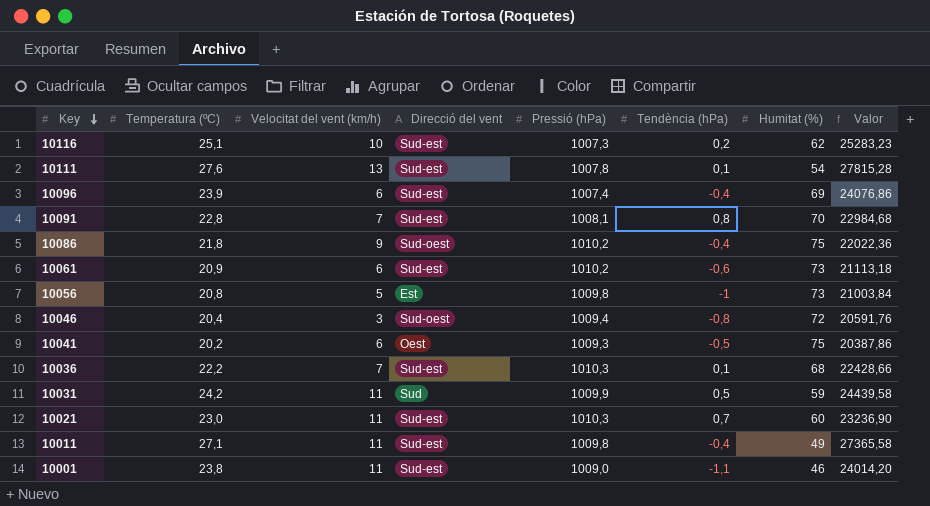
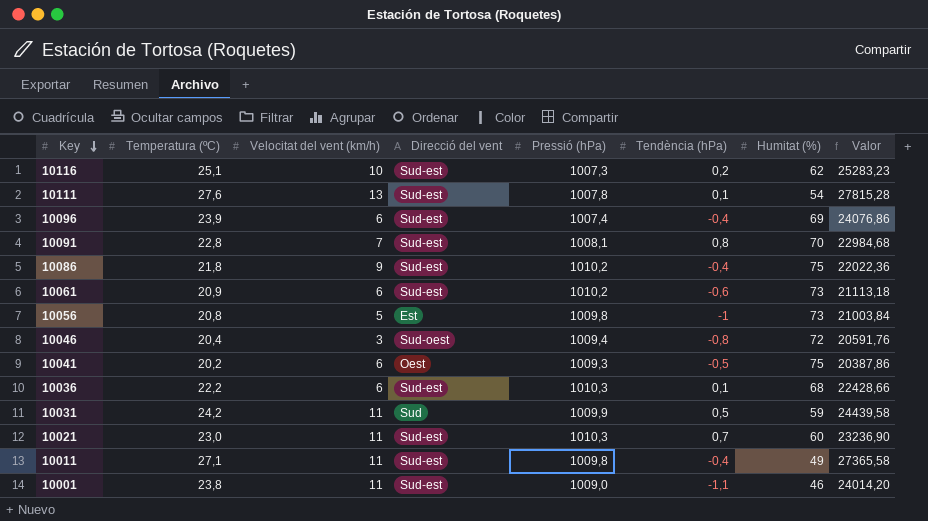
10086 | Direcció del vent: Sud-oest -> Sud-est
10036 | Velocitat del vent (km/h): 7 -> 6

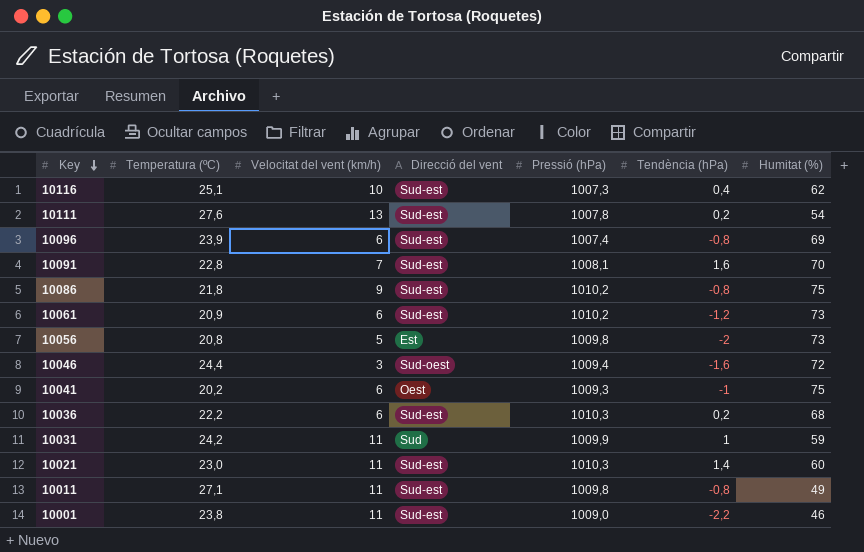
column Valor | formula: [Temperatura (ºC)] * [Pressió (hPa)] -> none
10116 | Tendència (hPa): 0,2 -> 0,4
10111 | Tendència (hPa): 0,1 -> 0,2
10096 | Tendència (hPa): -0,4 -> -0,8
10091 | Tendència (hPa): 0,8 -> 1,6
10086 | Tendència (hPa): -0,4 -> -0,8
10061 | Tendència (hPa): -0,6 -> -1,2
10056 | Tendència (hPa): -1 -> -2
10046 | Temperatura (ºC): 20,4 -> 24,4
10046 | Tendència (hPa): -0,8 -> -1,6
10041 | Tendència (hPa): -0,5 -> -1
10036 | Tendència (hPa): 0,1 -> 0,2
10031 | Tendència (hPa): 0,5 -> 1
10021 | Tendència (hPa): 0,7 -> 1,4
10011 | Tendència (hPa): -0,4 -> -0,8
10001 | Tendència (hPa): -1,1 -> -2,2

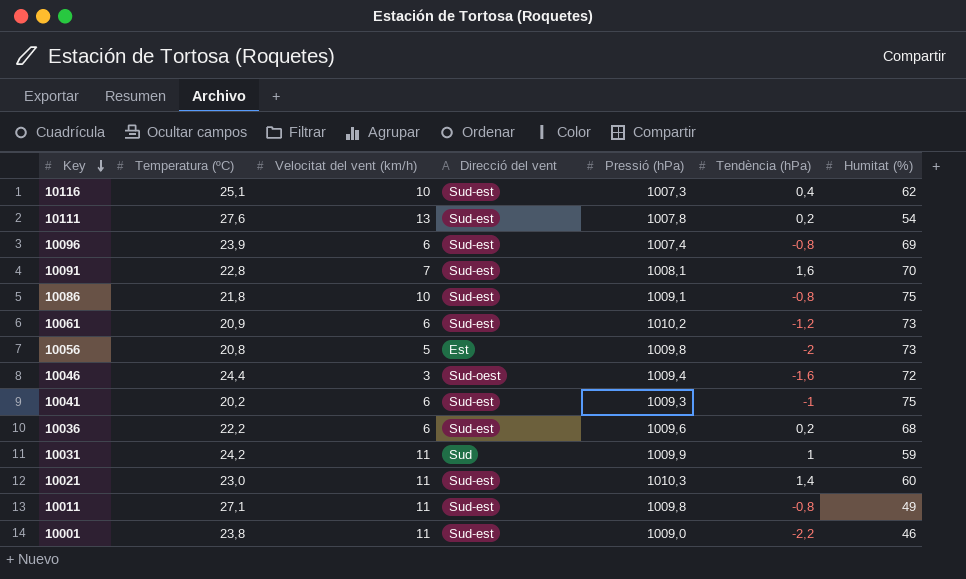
10086 | Velocitat del vent (km/h): 9 -> 10
10086 | Pressió (hPa): 1010,2 -> 1009,1
10041 | Direcció del vent: Oest -> Sud-est
10036 | Pressió (hPa): 1010,3 -> 1009,6

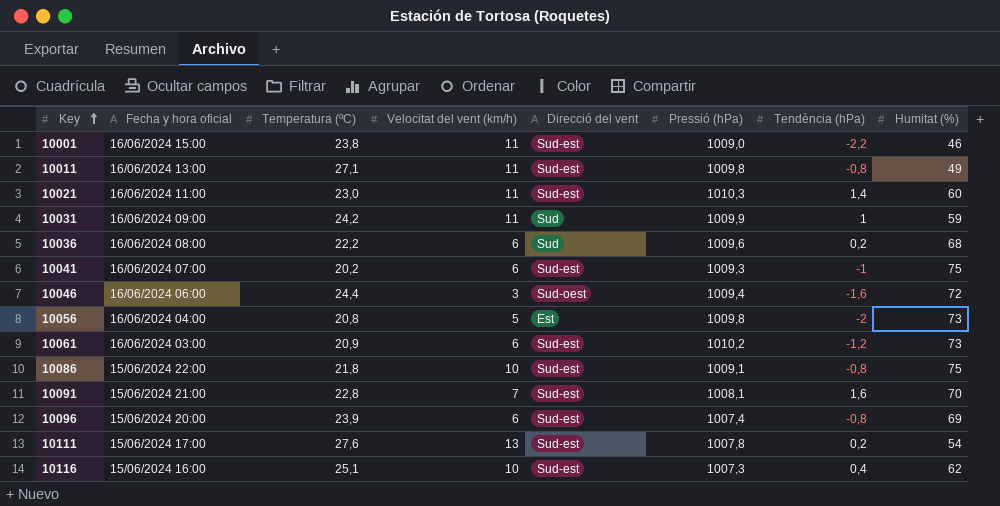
row order: Key descending -> Key ascending
column Fecha y hora oficial | position: none -> 2
10036 | Direcció del vent: Sud-est -> Sud

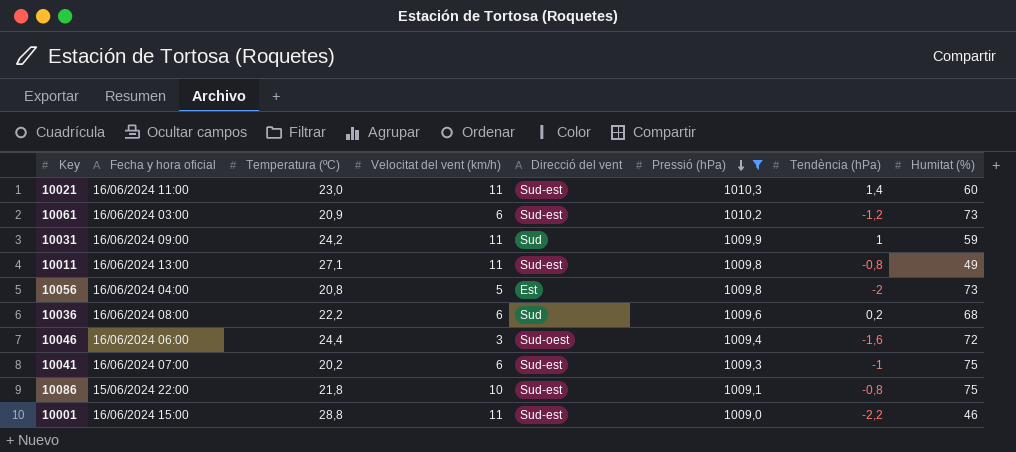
filter: none -> Pressió (hPa) >= 1009,0
row order: Key ascending -> Pressió (hPa) descending
10001 | Temperatura (ºC): 23,8 -> 28,8

